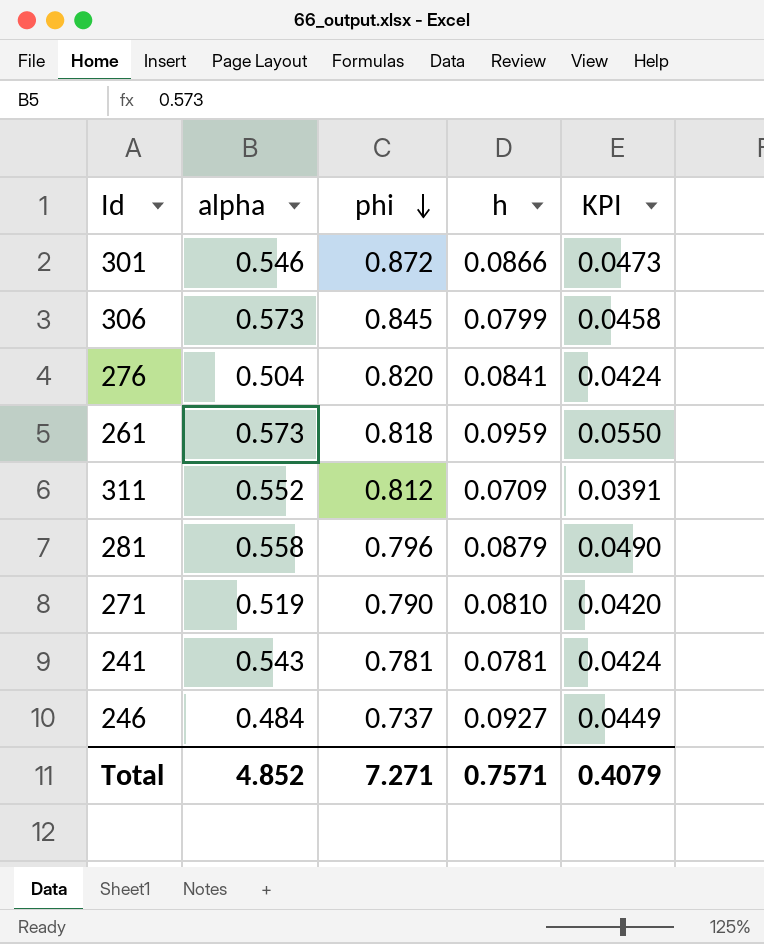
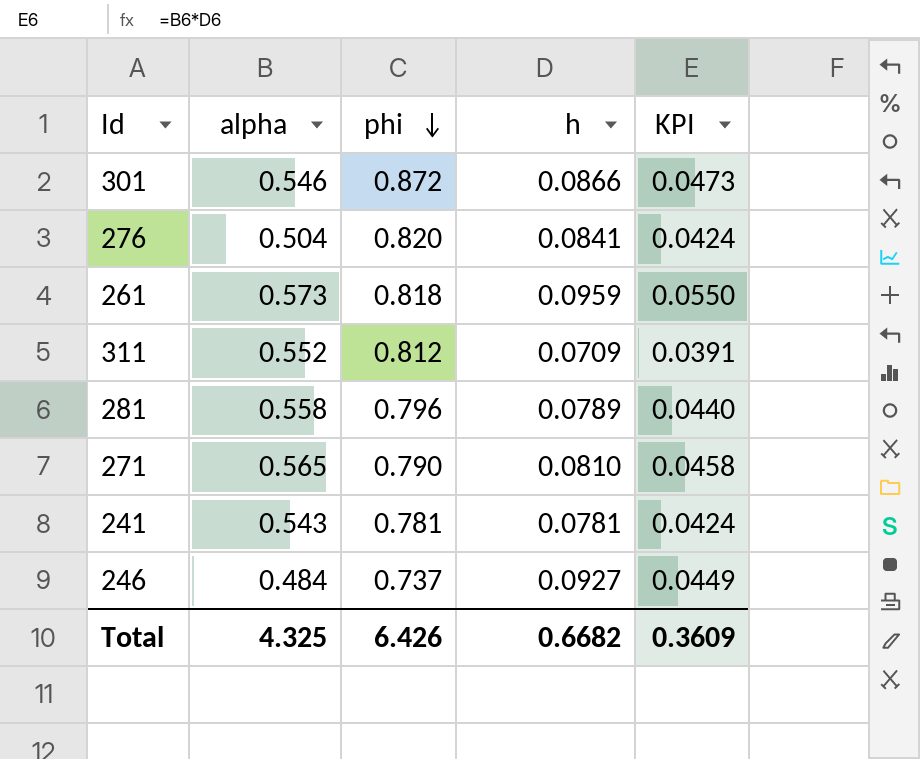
row 306: 0.573 | 0.845 | 0.0799 | 0.0458 -> none
281 | h: 0.0879 -> 0.0789
281 | KPI: 0.0490 -> 0.0440
271 | alpha: 0.519 -> 0.565
271 | KPI: 0.0420 -> 0.0458
Total | alpha: 4.852 -> 4.325
Total | phi: 7.271 -> 6.426
Total | h: 0.7571 -> 0.6682
Total | KPI: 0.4079 -> 0.3609

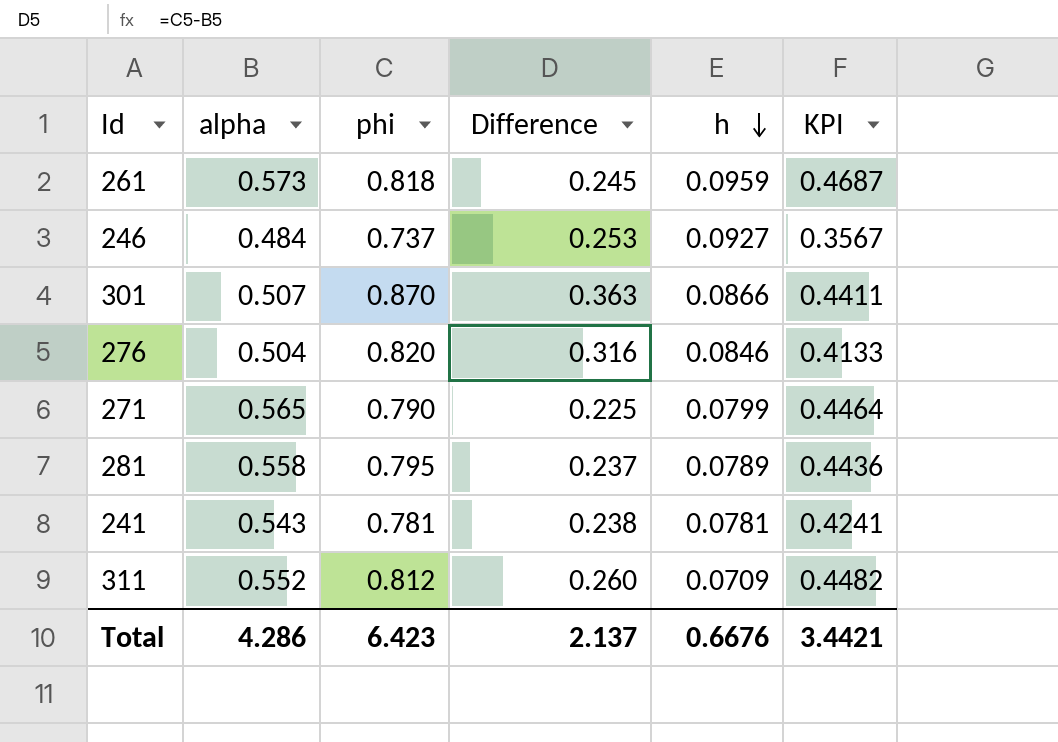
row order: phi descending -> h descending
column Difference | formula: none -> [phi] - [alpha]
column KPI | formula: [alpha] * [h] -> [alpha] * [phi]
301 | alpha: 0.546 -> 0.507
301 | phi: 0.872 -> 0.870
276 | h: 0.0841 -> 0.0846
271 | h: 0.0810 -> 0.0799
281 | phi: 0.796 -> 0.795
Total | alpha: 4.325 -> 4.286
Total | phi: 6.426 -> 6.423
Total | h: 0.6682 -> 0.6676
Total | KPI: 0.3609 -> 3.4421

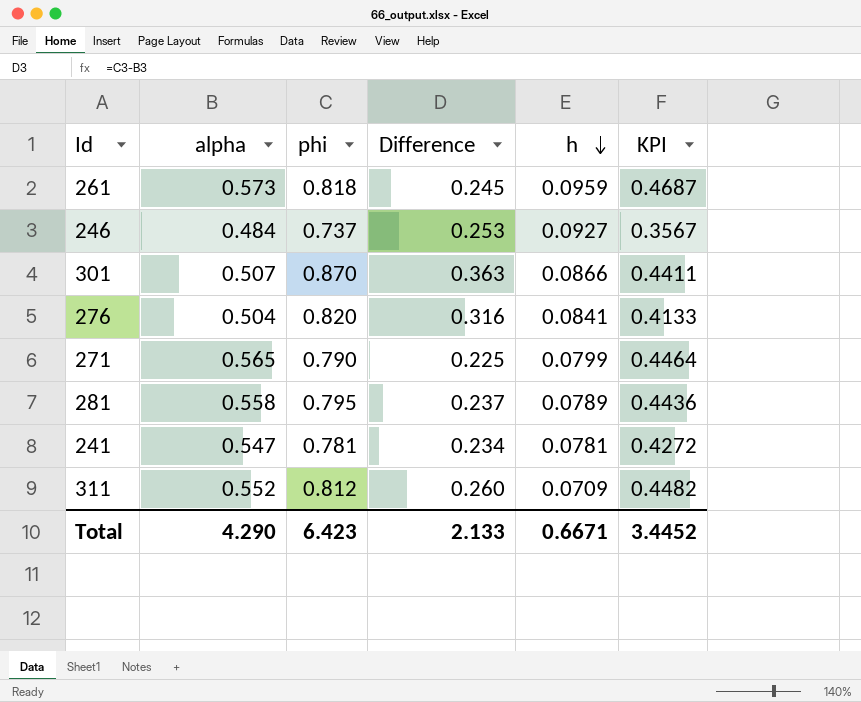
276 | h: 0.0846 -> 0.0841
241 | alpha: 0.543 -> 0.547
241 | Difference: 0.238 -> 0.234
241 | KPI: 0.4241 -> 0.4272
Total | alpha: 4.286 -> 4.290
Total | Difference: 2.137 -> 2.133
Total | h: 0.6676 -> 0.6671
Total | KPI: 3.4421 -> 3.4452

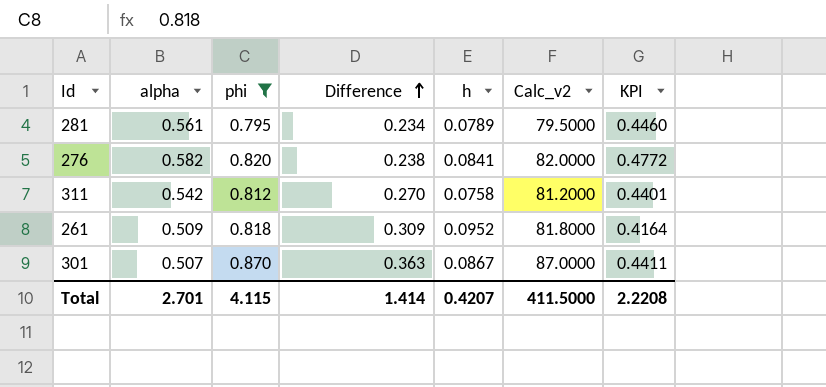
filter: none -> phi >= 0.795
row order: h descending -> Difference ascending
column Calc_v2 | formula: none -> [phi] * 100
281 | alpha: 0.558 -> 0.561
281 | Difference: 0.237 -> 0.234
281 | KPI: 0.4436 -> 0.4460
276 | alpha: 0.504 -> 0.582
276 | Difference: 0.316 -> 0.238
276 | KPI: 0.4133 -> 0.4772
311 | alpha: 0.552 -> 0.542
311 | Difference: 0.260 -> 0.270
311 | h: 0.0709 -> 0.0758
311 | KPI: 0.4482 -> 0.4401
261 | alpha: 0.573 -> 0.509
261 | Difference: 0.245 -> 0.309
261 | h: 0.0959 -> 0.0952
261 | KPI: 0.4687 -> 0.4164
301 | h: 0.0866 -> 0.0867
Total | alpha: 4.290 -> 2.701
Total | phi: 6.423 -> 4.115
Total | Difference: 2.133 -> 1.414
Total | h: 0.6671 -> 0.4207
Total | KPI: 3.4452 -> 2.2208

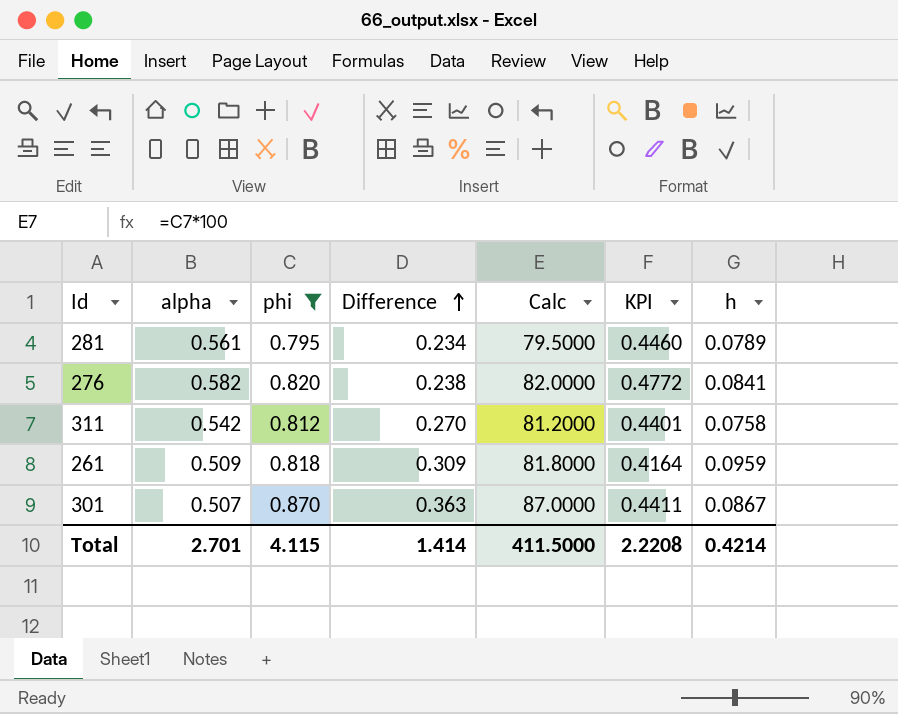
column name: Calc_v2 -> Calc
column h | position: 5 -> 7
261 | h: 0.0952 -> 0.0959
Total | h: 0.4207 -> 0.4214

